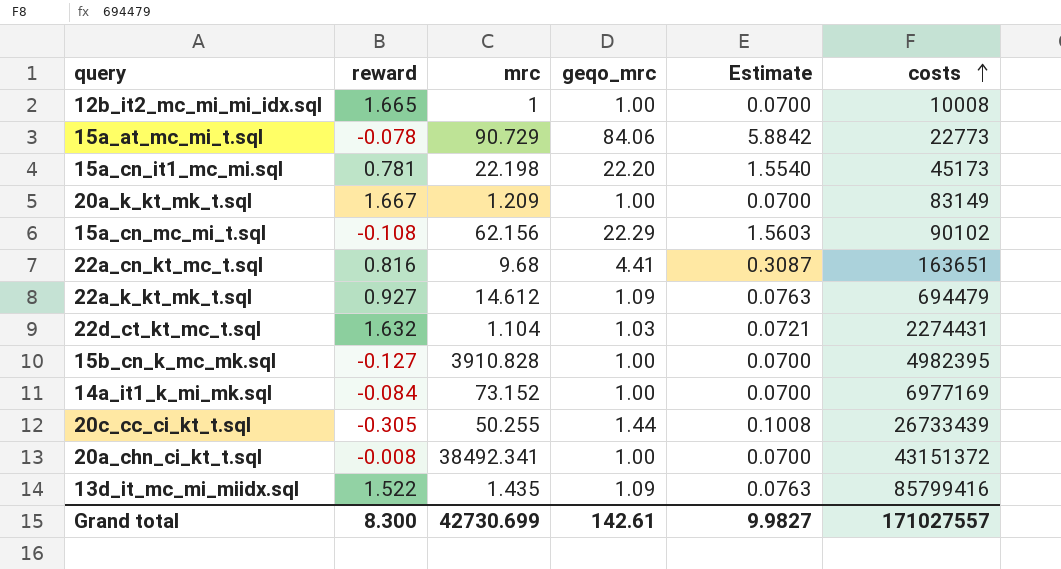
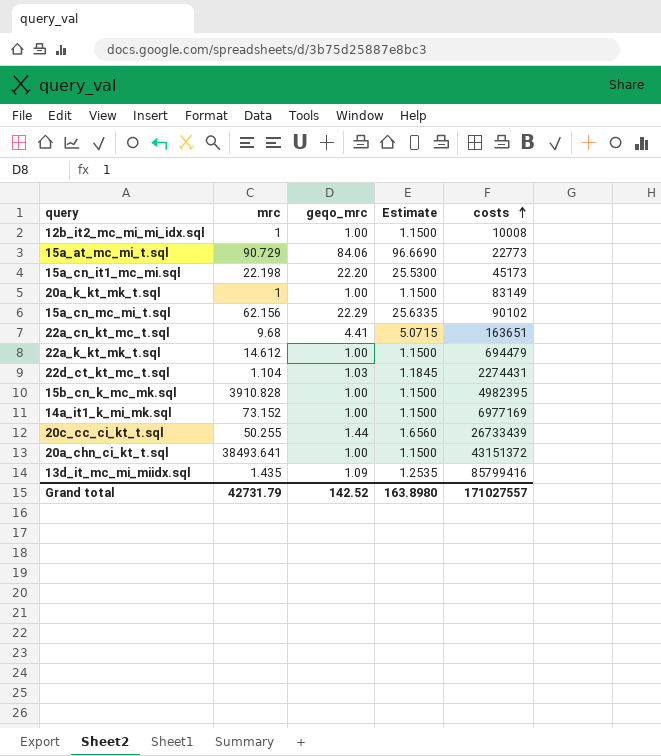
column reward | position: 2 -> none
column Estimate | formula: [geqo_mrc] * 0.07 -> [geqo_mrc] * 1.15
20a_k_kt_mk_t.sql | mrc: 1.209 -> 1
22a_k_kt_mk_t.sql | geqo_mrc: 1.09 -> 1.00
20a_chn_ci_kt_t.sql | mrc: 38492.341 -> 38493.641
Grand total | mrc: 42730.699 -> 42731.79
Grand total | geqo_mrc: 142.61 -> 142.52
Grand total | Estimate: 9.9827 -> 163.8980

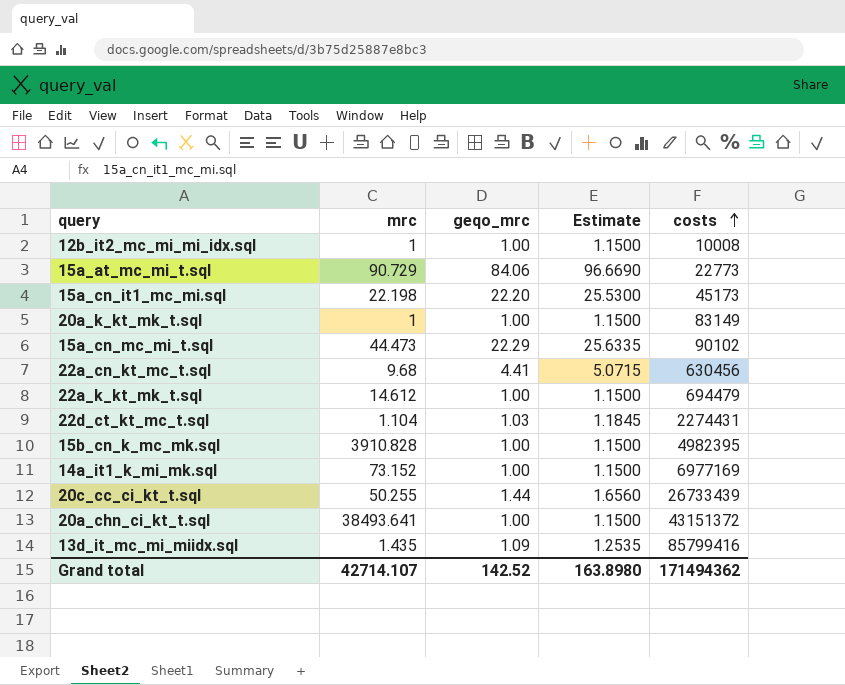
15a_cn_mc_mi_t.sql | mrc: 62.156 -> 44.473
22a_cn_kt_mc_t.sql | costs: 163651 -> 630456
Grand total | mrc: 42731.79 -> 42714.107
Grand total | costs: 171027557 -> 171494362

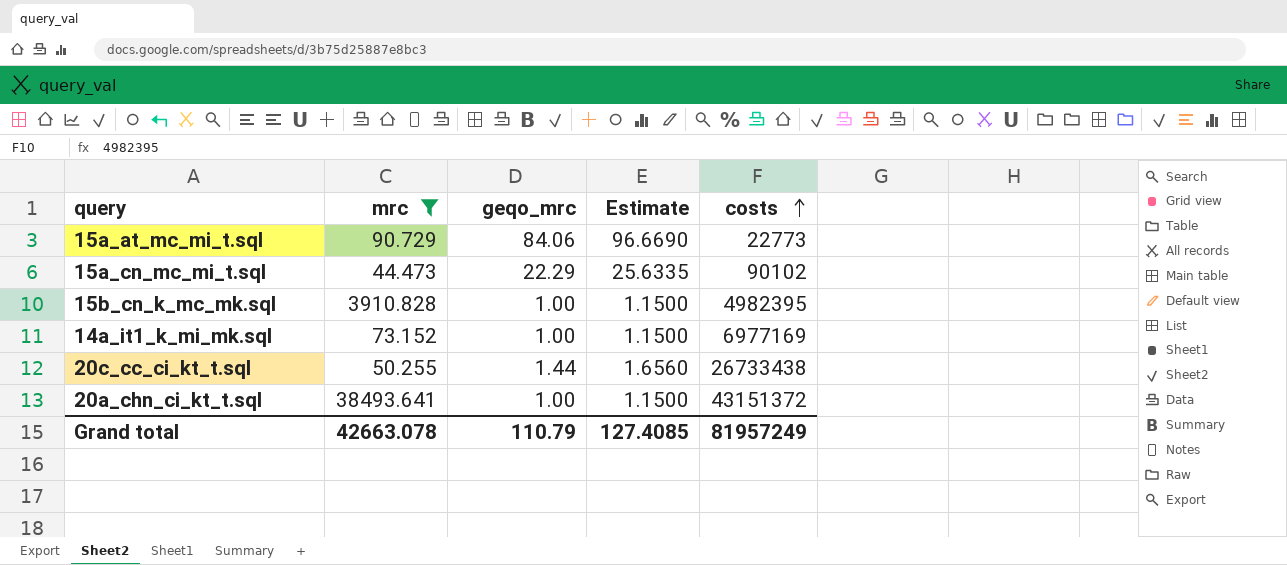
filter: none -> mrc >= 44.473
20c_cc_ci_kt_t.sql | costs: 26733439 -> 26733438
Grand total | mrc: 42714.107 -> 42663.078
Grand total | geqo_mrc: 142.52 -> 110.79
Grand total | Estimate: 163.8980 -> 127.4085
Grand total | costs: 171494362 -> 81957249

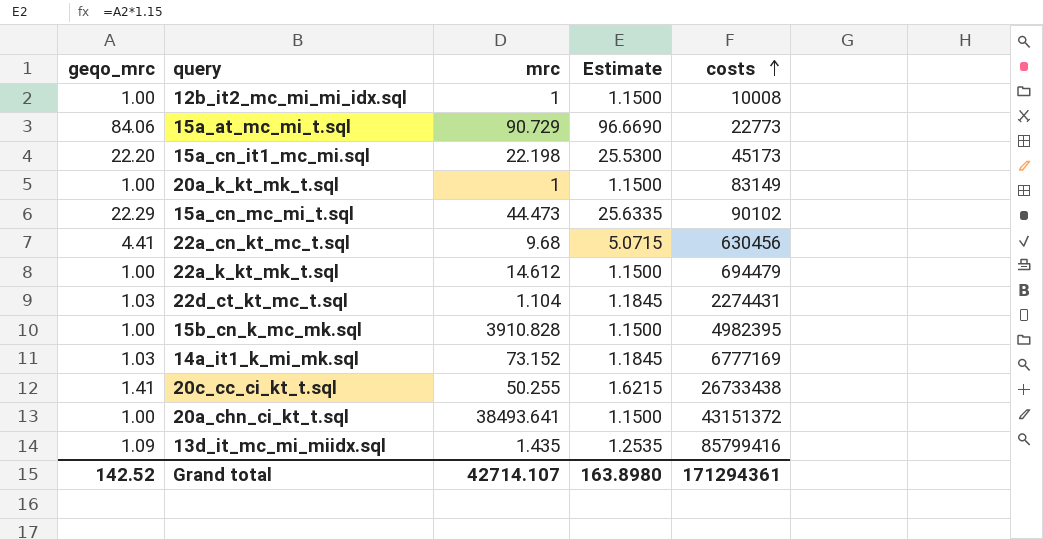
filter: mrc >= 44.473 -> none
column geqo_mrc | position: 3 -> 1
14a_it1_k_mi_mk.sql | geqo_mrc: 1.00 -> 1.03
14a_it1_k_mi_mk.sql | Estimate: 1.1500 -> 1.1845
14a_it1_k_mi_mk.sql | costs: 6977169 -> 6777169
20c_cc_ci_kt_t.sql | geqo_mrc: 1.44 -> 1.41
20c_cc_ci_kt_t.sql | Estimate: 1.6560 -> 1.6215
Grand total | geqo_mrc: 110.79 -> 142.52
Grand total | mrc: 42663.078 -> 42714.107
Grand total | Estimate: 127.4085 -> 163.8980
Grand total | costs: 81957249 -> 171294361

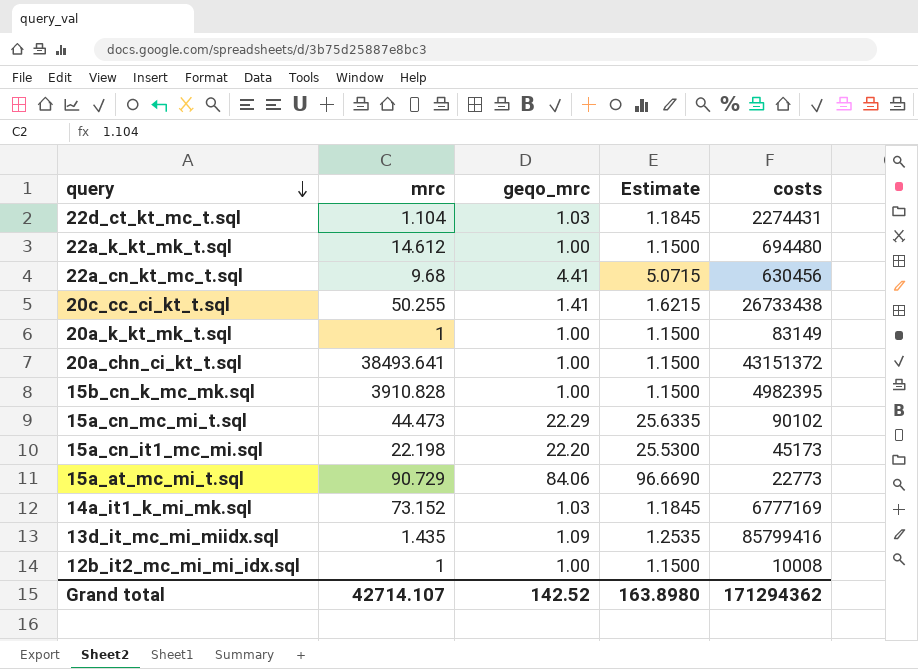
row order: costs ascending -> query descending
column geqo_mrc | position: 1 -> 3
22a_k_kt_mk_t.sql | costs: 694479 -> 694480
Grand total | costs: 171294361 -> 171294362

